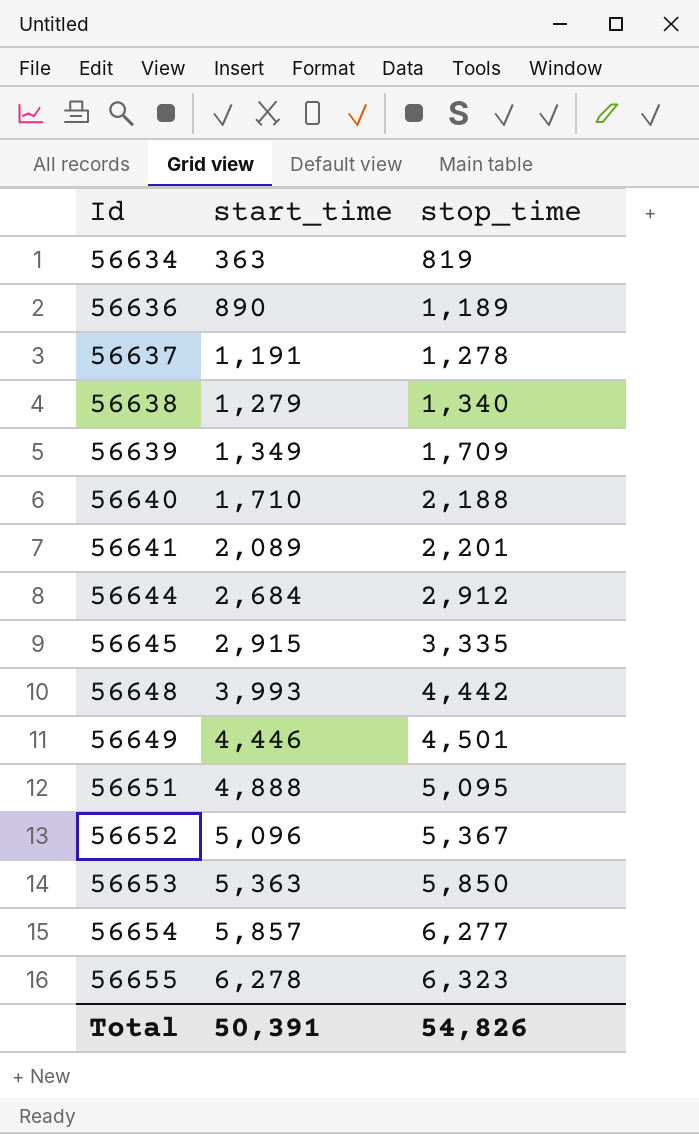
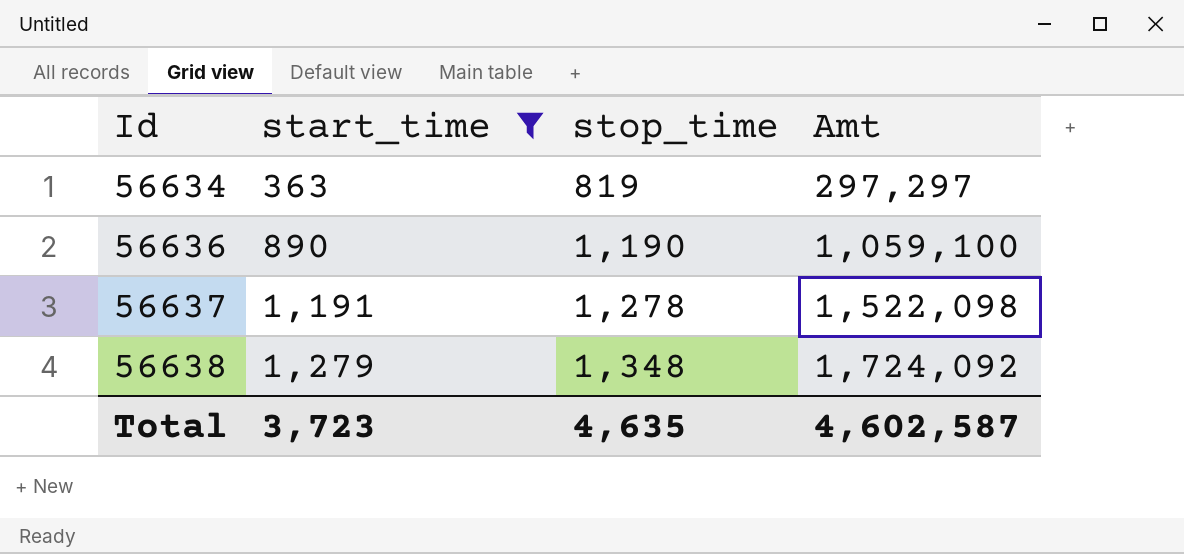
filter: none -> start_time <= 1,279
column Amt | formula: none -> [start_time] * [stop_time]
56636 | stop_time: 1,189 -> 1,190
56638 | stop_time: 1,340 -> 1,348
Total | start_time: 50,391 -> 3,723
Total | stop_time: 54,826 -> 4,635

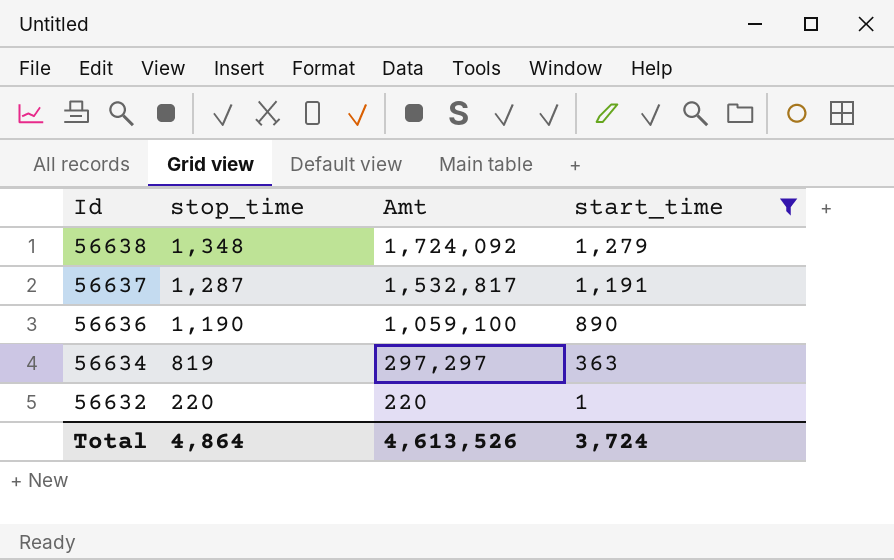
row order: Id ascending -> Id descending
column start_time | position: 2 -> 4
56637 | stop_time: 1,278 -> 1,287
56637 | Amt: 1,522,098 -> 1,532,817
row 56632: none -> 220 | 220 | 1
Total | stop_time: 4,635 -> 4,864
Total | Amt: 4,602,587 -> 4,613,526
Total | start_time: 3,723 -> 3,724

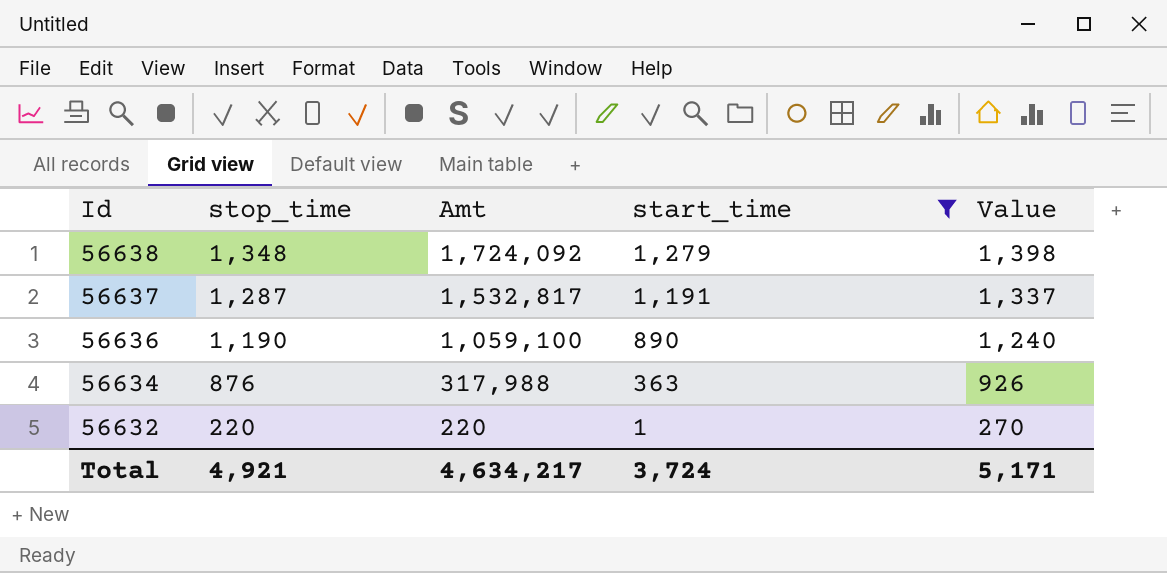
column Value | formula: none -> [stop_time] + 50
56634 | stop_time: 819 -> 876
56634 | Amt: 297,297 -> 317,988
Total | stop_time: 4,864 -> 4,921
Total | Amt: 4,613,526 -> 4,634,217

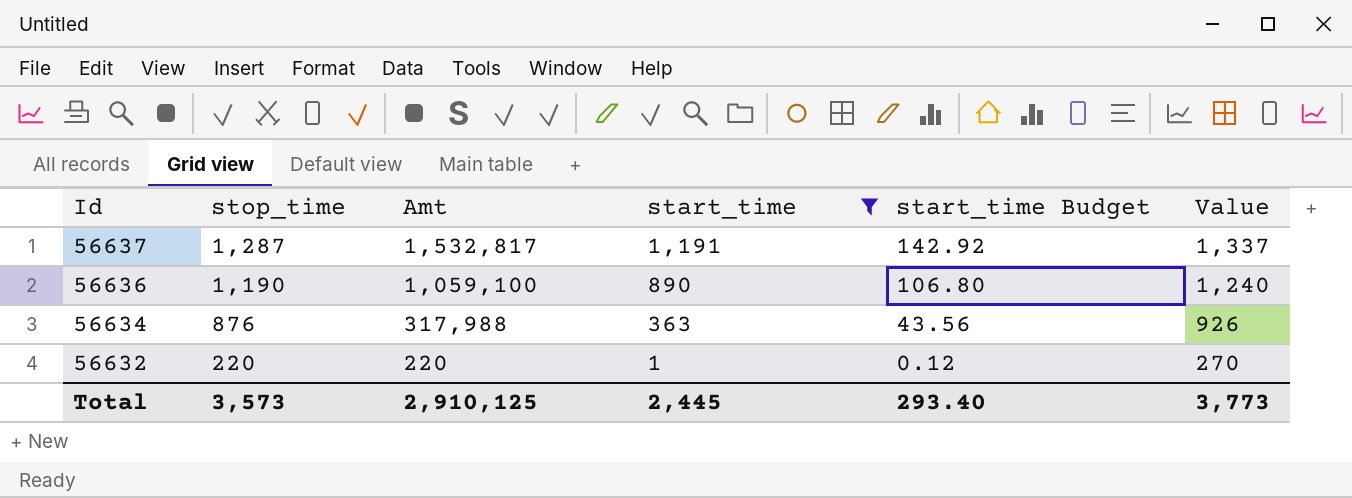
column start_time Budget | formula: none -> [start_time] * 0.12
row 56638: 1,348 | 1,724,092 | 1,279 | 1,398 -> none
Total | stop_time: 4,921 -> 3,573
Total | Amt: 4,634,217 -> 2,910,125
Total | start_time: 3,724 -> 2,445
Total | Value: 5,171 -> 3,773

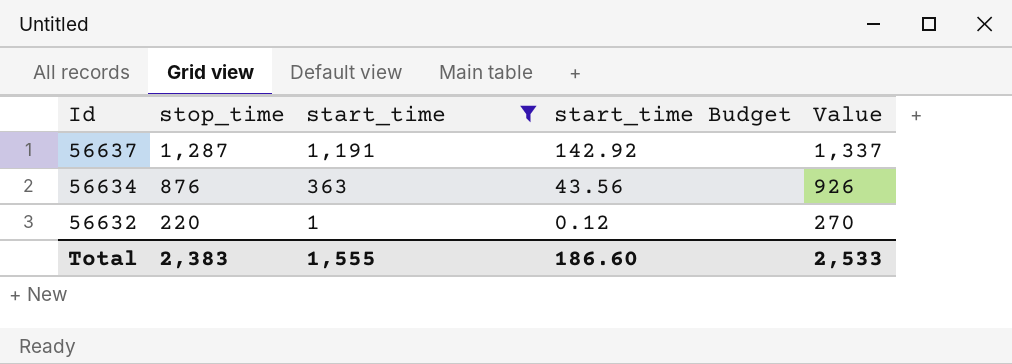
column Amt | formula: [stop_time] * [start_time] -> none
row 56636: 1,190 | 1,059,100 | 890 | 106.80 | 1,240 -> none
Total | stop_time: 3,573 -> 2,383
Total | start_time: 2,445 -> 1,555
Total | start_time Budget: 293.40 -> 186.60
Total | Value: 3,773 -> 2,533

